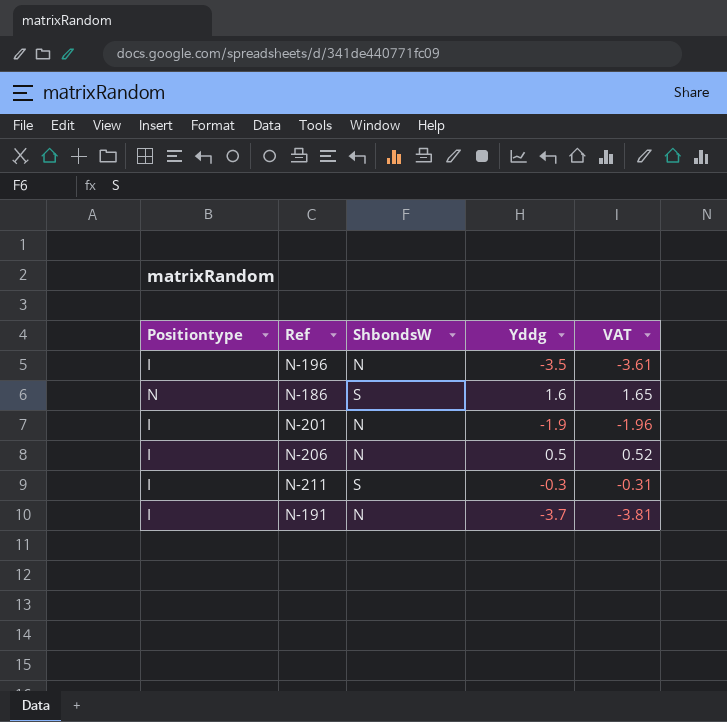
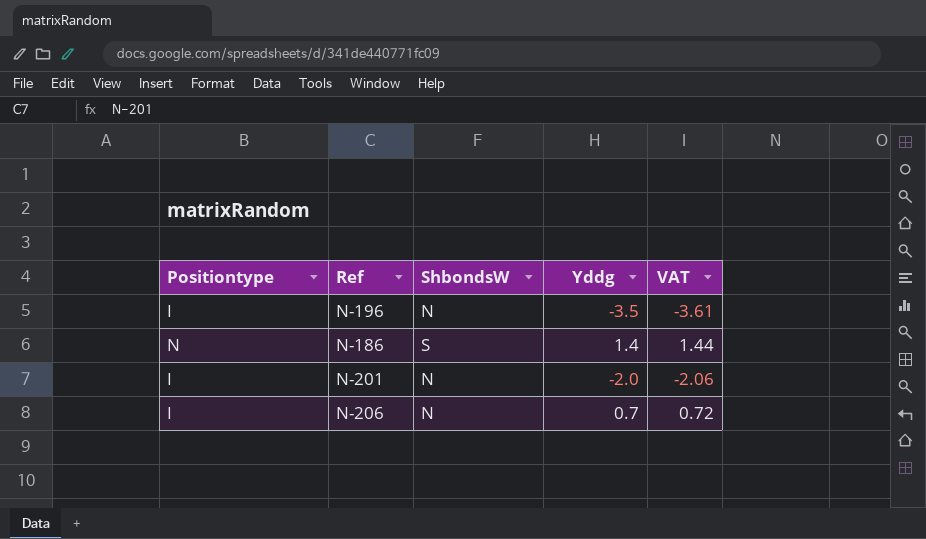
row N-211: I | S | -0.3 | -0.31 -> none
row N-191: I | N | -3.7 | -3.81 -> none
N-186 | Yddg: 1.6 -> 1.4
N-186 | VAT: 1.65 -> 1.44
N-201 | Yddg: -1.9 -> -2.0
N-201 | VAT: -1.96 -> -2.06
N-206 | Yddg: 0.5 -> 0.7
N-206 | VAT: 0.52 -> 0.72

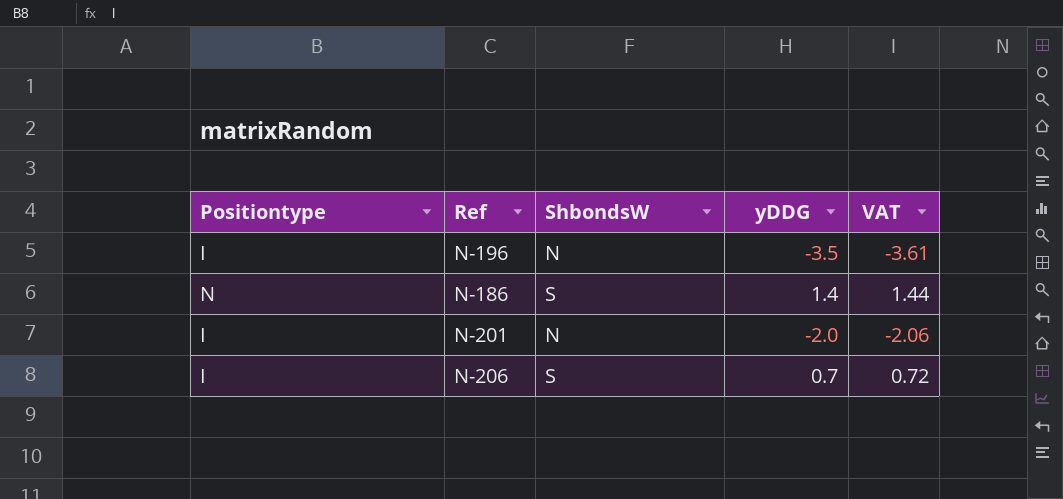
column name: Yddg -> yDDG
N-206 | ShbondsW: N -> S

